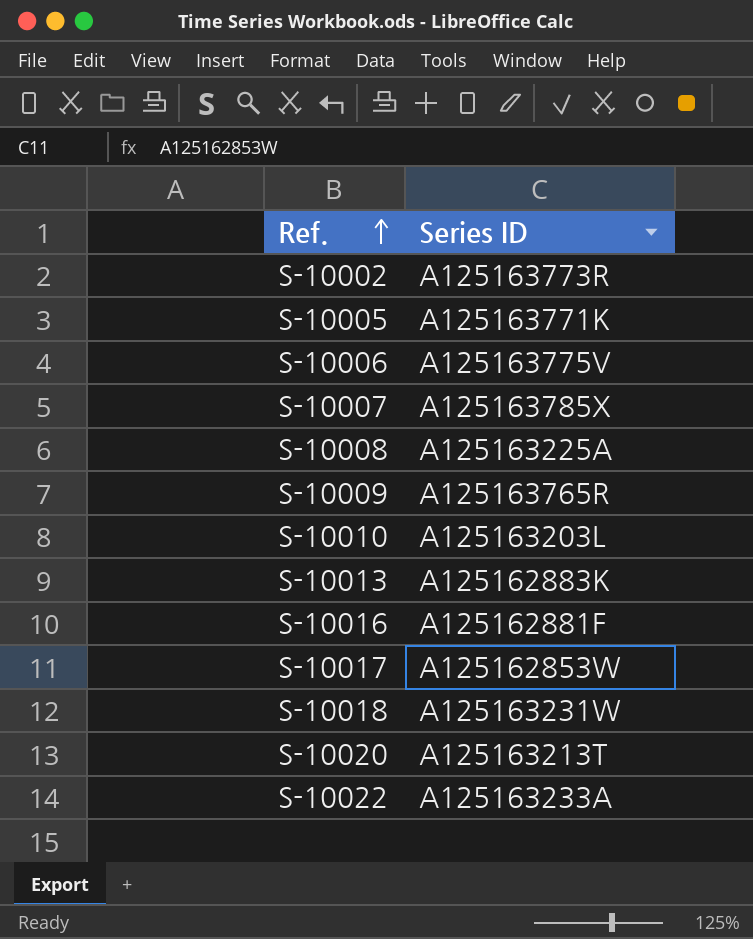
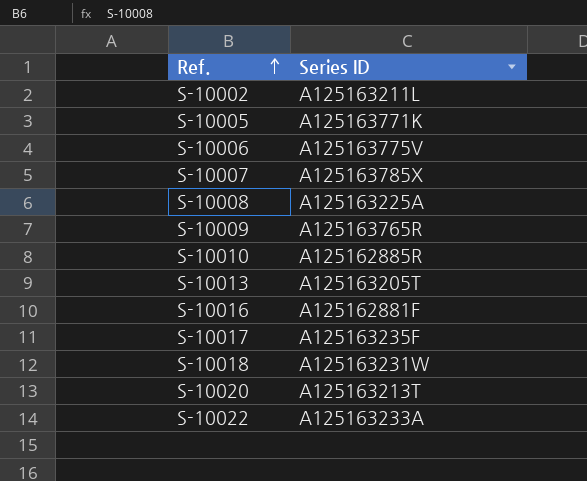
S-10002 | Series ID: A125163773R -> A125163211L
S-10010 | Series ID: A125163203L -> A125162885R
S-10013 | Series ID: A125162883K -> A125163205T
S-10017 | Series ID: A125162853W -> A125163235F

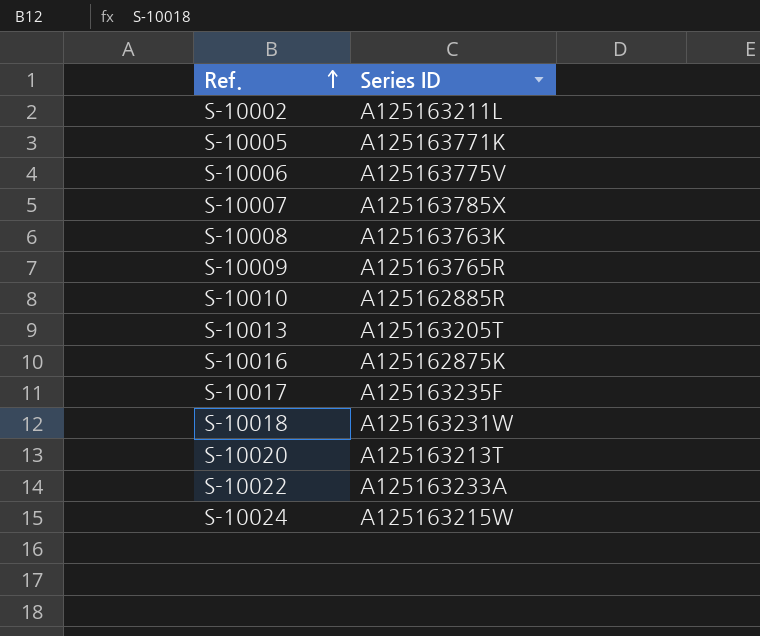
S-10008 | Series ID: A125163225A -> A125163763K
S-10016 | Series ID: A125162881F -> A125162875K
row S-10024: none -> A125163215W

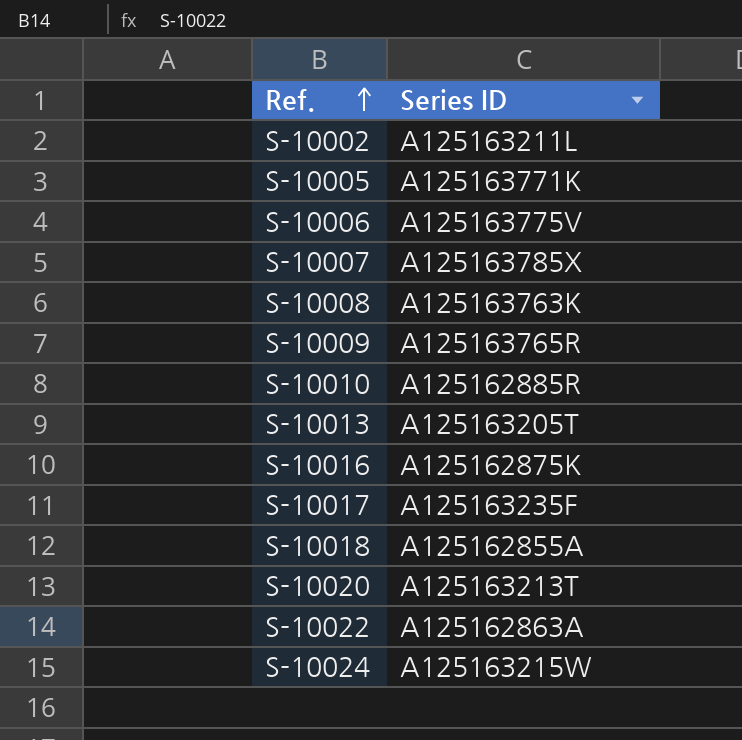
S-10018 | Series ID: A125163231W -> A125162855A
S-10022 | Series ID: A125163233A -> A125162863A

